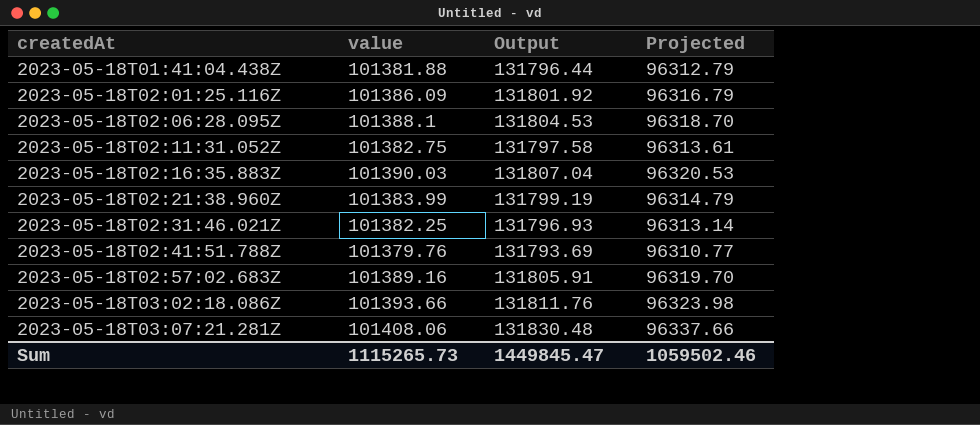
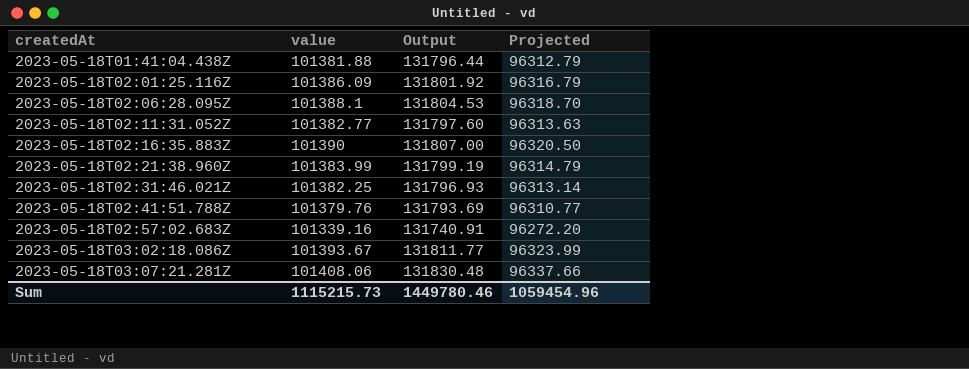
2023-05-18T02:11:31.052Z | value: 101382.75 -> 101382.77
2023-05-18T02:11:31.052Z | Output: 131797.58 -> 131797.60
2023-05-18T02:11:31.052Z | Projected: 96313.61 -> 96313.63
2023-05-18T02:16:35.883Z | value: 101390.03 -> 101390
2023-05-18T02:16:35.883Z | Output: 131807.04 -> 131807.00
2023-05-18T02:16:35.883Z | Projected: 96320.53 -> 96320.50
2023-05-18T02:57:02.683Z | value: 101389.16 -> 101339.16
2023-05-18T02:57:02.683Z | Output: 131805.91 -> 131740.91
2023-05-18T02:57:02.683Z | Projected: 96319.70 -> 96272.20
2023-05-18T03:02:18.086Z | value: 101393.66 -> 101393.67
2023-05-18T03:02:18.086Z | Output: 131811.76 -> 131811.77
2023-05-18T03:02:18.086Z | Projected: 96323.98 -> 96323.99
Sum | value: 1115265.73 -> 1115215.73
Sum | Output: 1449845.47 -> 1449780.46
Sum | Projected: 1059502.46 -> 1059454.96

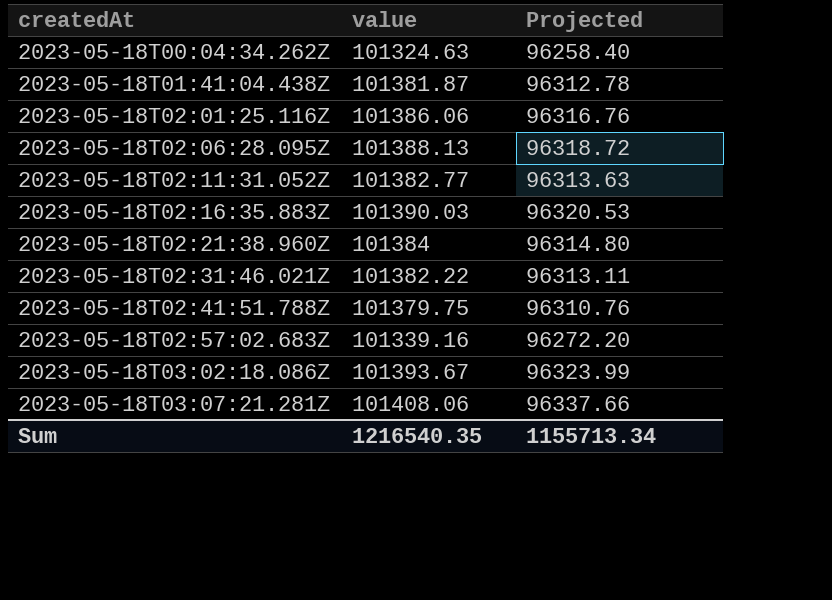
column Output | formula: [value] * 1.3 -> none
row 2023-05-18T00:04:34.262Z: none -> 101324.63 | 96258.40
2023-05-18T01:41:04.438Z | value: 101381.88 -> 101381.87
2023-05-18T01:41:04.438Z | Projected: 96312.79 -> 96312.78
2023-05-18T02:01:25.116Z | value: 101386.09 -> 101386.06
2023-05-18T02:01:25.116Z | Projected: 96316.79 -> 96316.76
2023-05-18T02:06:28.095Z | value: 101388.1 -> 101388.13
2023-05-18T02:06:28.095Z | Projected: 96318.70 -> 96318.72
2023-05-18T02:16:35.883Z | value: 101390 -> 101390.03
2023-05-18T02:16:35.883Z | Projected: 96320.50 -> 96320.53
2023-05-18T02:21:38.960Z | value: 101383.99 -> 101384
2023-05-18T02:21:38.960Z | Projected: 96314.79 -> 96314.80
2023-05-18T02:31:46.021Z | value: 101382.25 -> 101382.22
2023-05-18T02:31:46.021Z | Projected: 96313.14 -> 96313.11
2023-05-18T02:41:51.788Z | value: 101379.76 -> 101379.75
2023-05-18T02:41:51.788Z | Projected: 96310.77 -> 96310.76
Sum | value: 1115215.73 -> 1216540.35
Sum | Projected: 1059454.96 -> 1155713.34

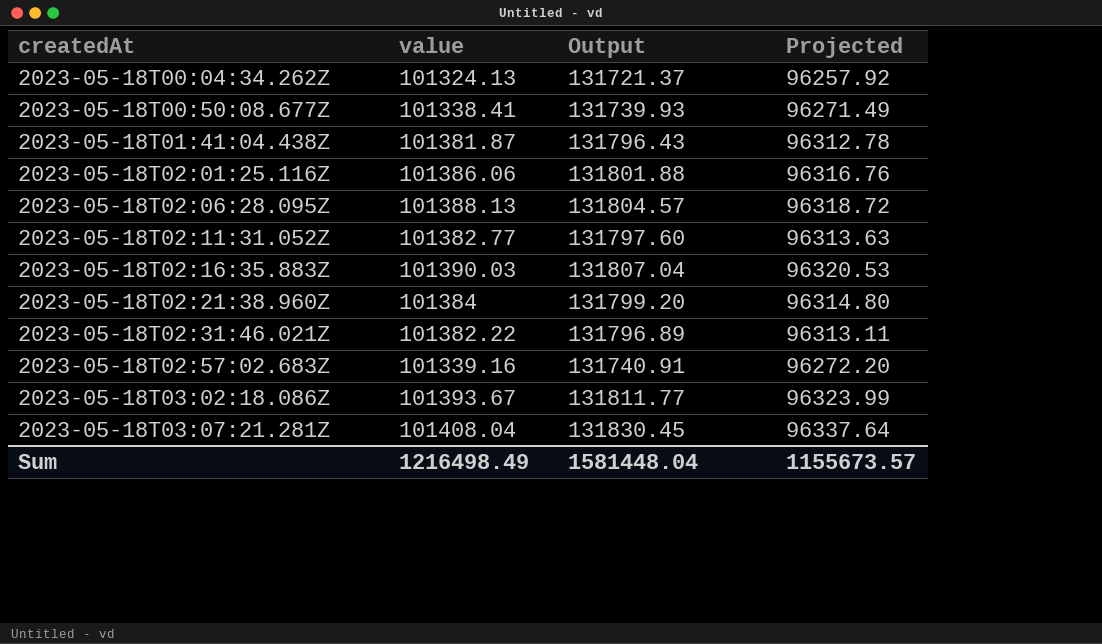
column Output | formula: none -> [value] * 1.3
row 2023-05-18T02:41:51.788Z: 101379.75 | 96310.76 -> none
2023-05-18T00:04:34.262Z | value: 101324.63 -> 101324.13
2023-05-18T00:04:34.262Z | Projected: 96258.40 -> 96257.92
row 2023-05-18T00:50:08.677Z: none -> 101338.41 | 131739.93 | 96271.49
2023-05-18T03:07:21.281Z | value: 101408.06 -> 101408.04
2023-05-18T03:07:21.281Z | Projected: 96337.66 -> 96337.64
Sum | value: 1216540.35 -> 1216498.49
Sum | Projected: 1155713.34 -> 1155673.57

